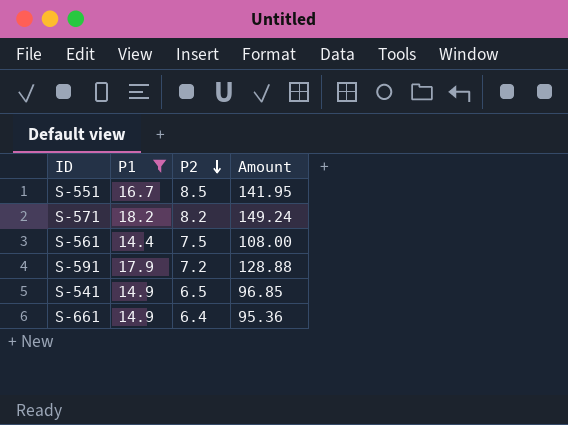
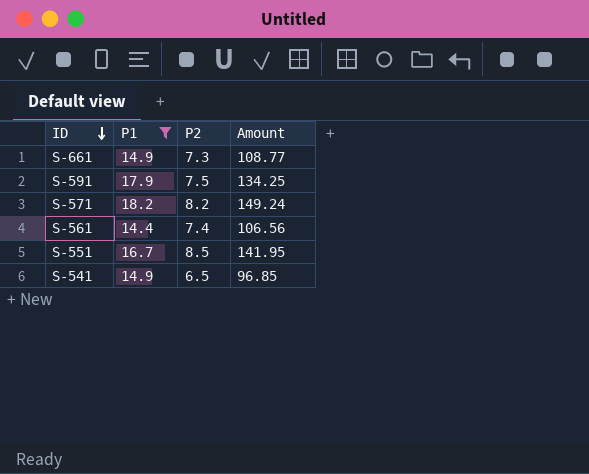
row order: P2 descending -> ID descending
S-661 | P2: 6.4 -> 7.3
S-661 | Amount: 95.36 -> 108.77
S-591 | P2: 7.2 -> 7.5
S-591 | Amount: 128.88 -> 134.25
S-561 | P2: 7.5 -> 7.4
S-561 | Amount: 108.00 -> 106.56

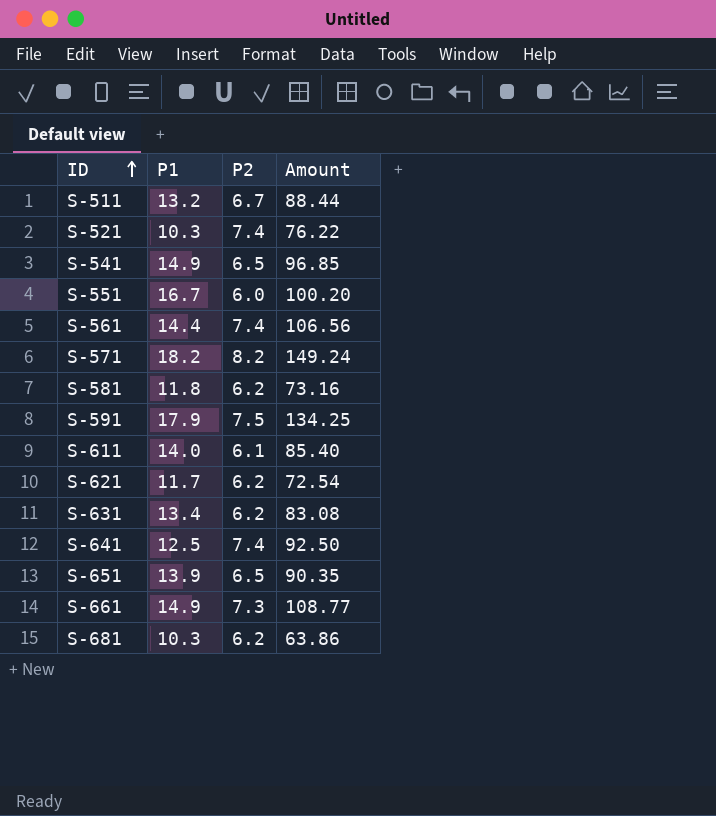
filter: P1 >= 14.4 -> none
row order: ID descending -> ID ascending
S-551 | P2: 8.5 -> 6.0
S-551 | Amount: 141.95 -> 100.20

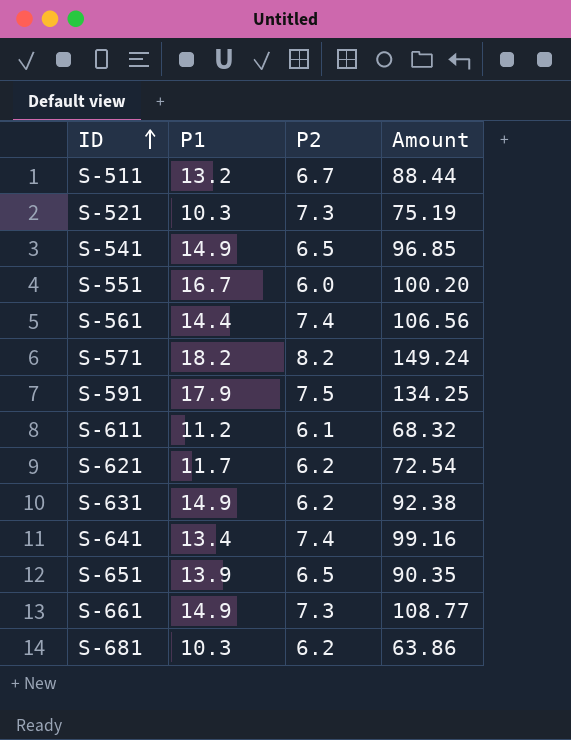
row S-581: 11.8 | 6.2 | 73.16 -> none
S-521 | P2: 7.4 -> 7.3
S-521 | Amount: 76.22 -> 75.19
S-611 | P1: 14.0 -> 11.2
S-611 | Amount: 85.40 -> 68.32
S-631 | P1: 13.4 -> 14.9
S-631 | Amount: 83.08 -> 92.38
S-641 | P1: 12.5 -> 13.4
S-641 | Amount: 92.50 -> 99.16

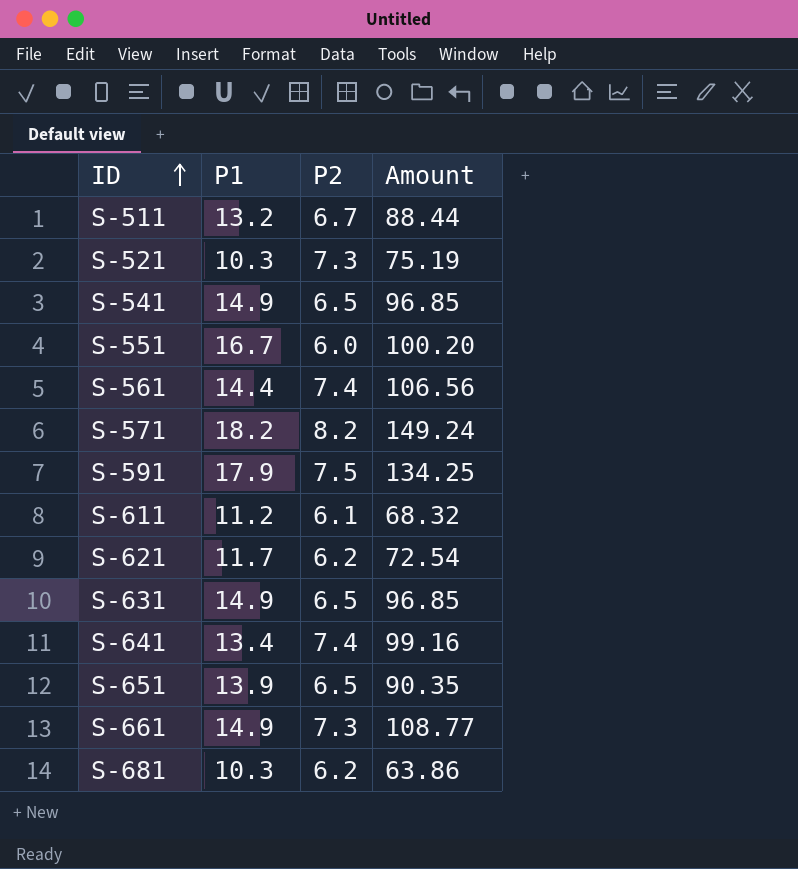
S-631 | P2: 6.2 -> 6.5
S-631 | Amount: 92.38 -> 96.85

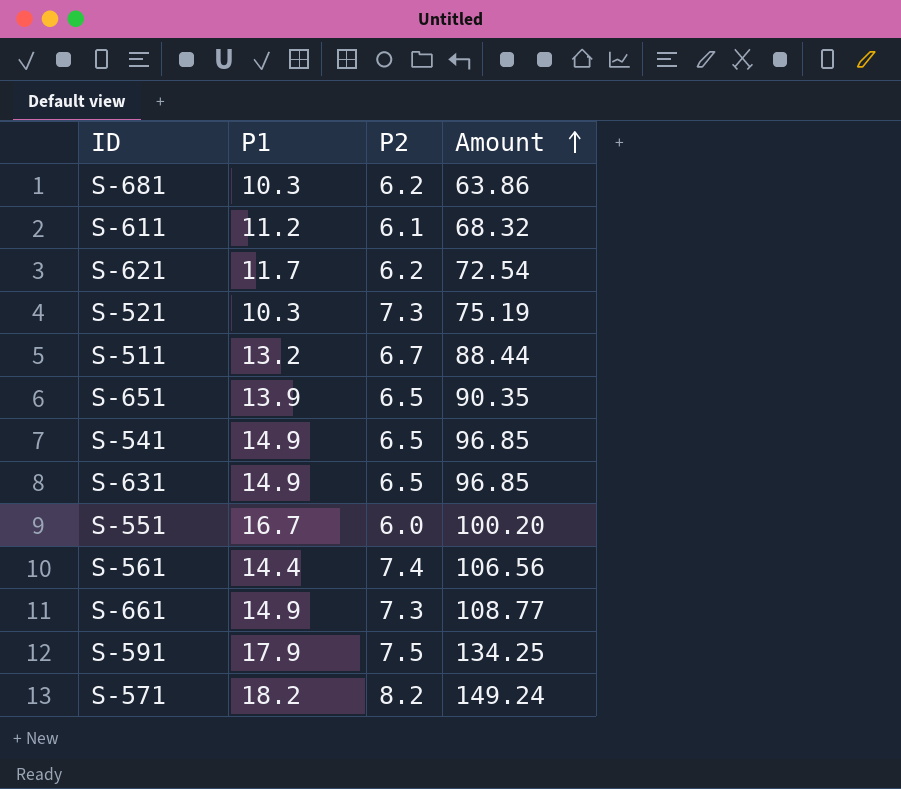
row order: ID ascending -> Amount ascending
row S-641: 13.4 | 7.4 | 99.16 -> none

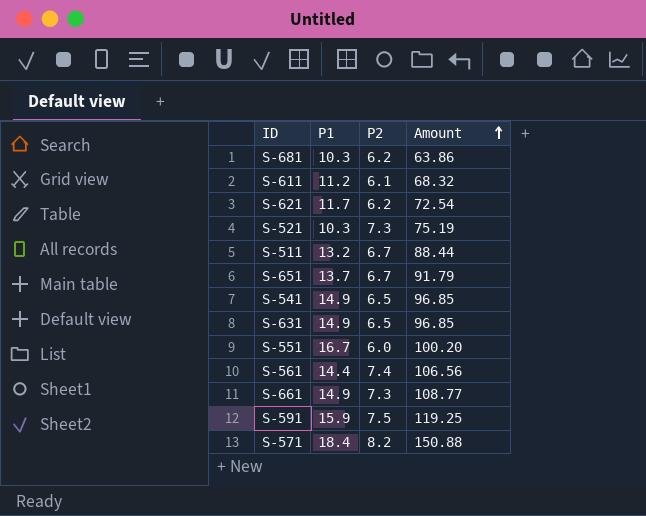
S-651 | P1: 13.9 -> 13.7
S-651 | P2: 6.5 -> 6.7
S-651 | Amount: 90.35 -> 91.79
S-591 | P1: 17.9 -> 15.9
S-591 | Amount: 134.25 -> 119.25
S-571 | P1: 18.2 -> 18.4
S-571 | Amount: 149.24 -> 150.88

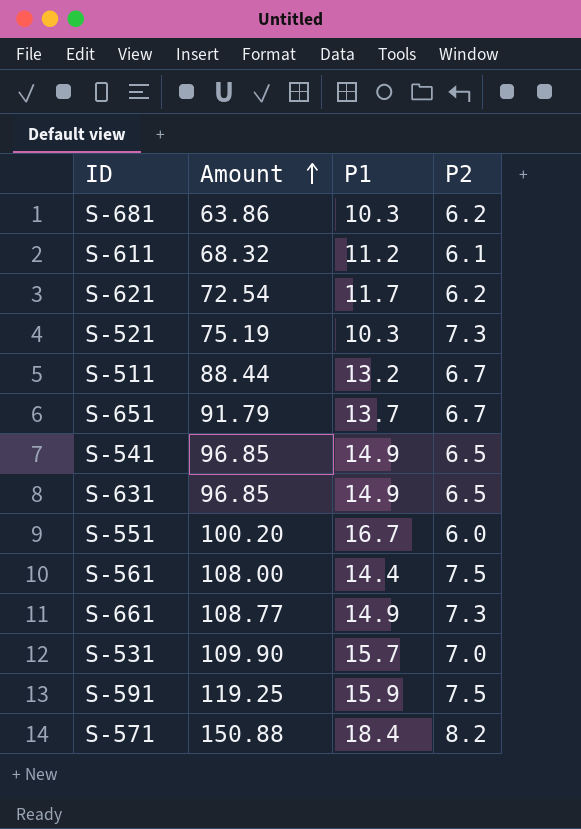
column Amount | position: 4 -> 2
S-561 | Amount: 106.56 -> 108.00
S-561 | P2: 7.4 -> 7.5
row S-531: none -> 109.90 | 15.7 | 7.0

